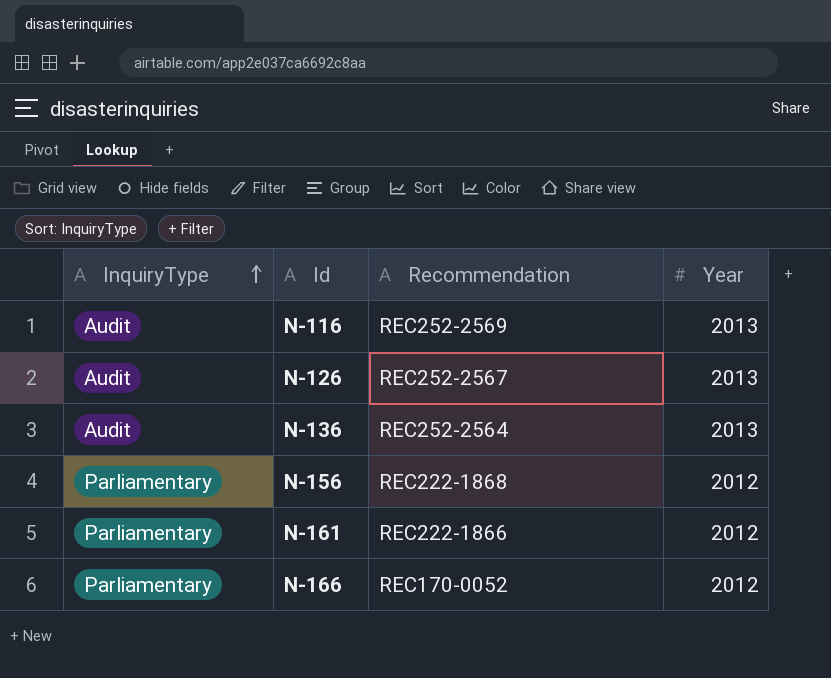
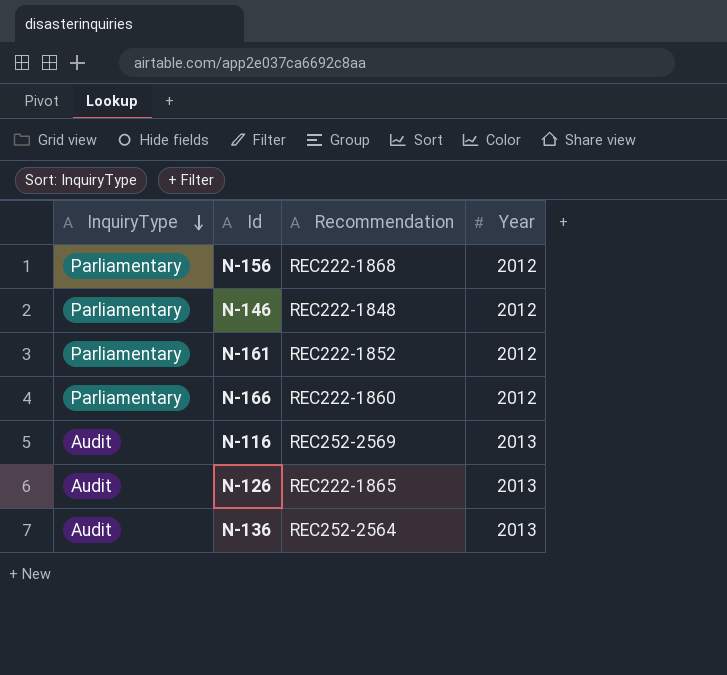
row order: InquiryType ascending -> InquiryType descending
row N-146: none -> Parliamentary | REC222-1848 | 2012
N-161 | Recommendation: REC222-1866 -> REC222-1852
N-166 | Recommendation: REC170-0052 -> REC222-1860
N-126 | Recommendation: REC252-2567 -> REC222-1865

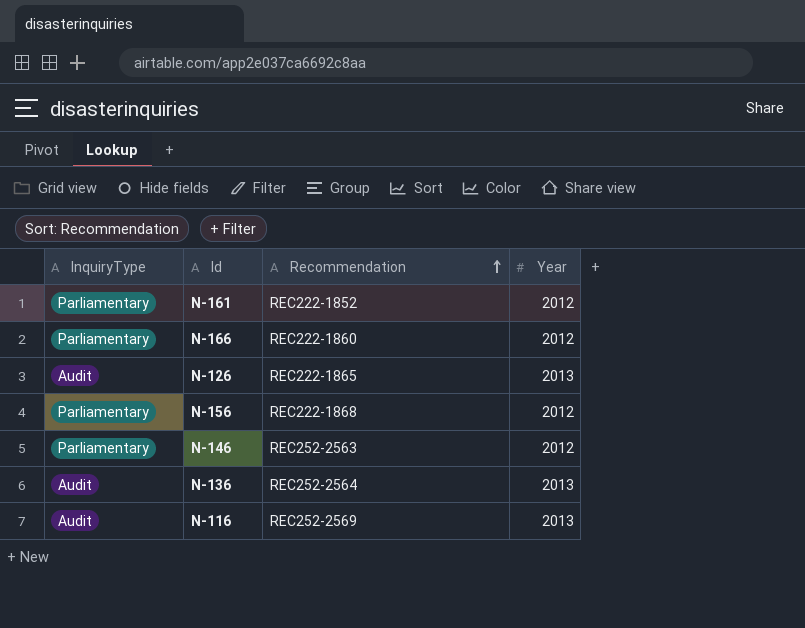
row order: InquiryType descending -> Recommendation ascending
N-146 | Recommendation: REC222-1848 -> REC252-2563

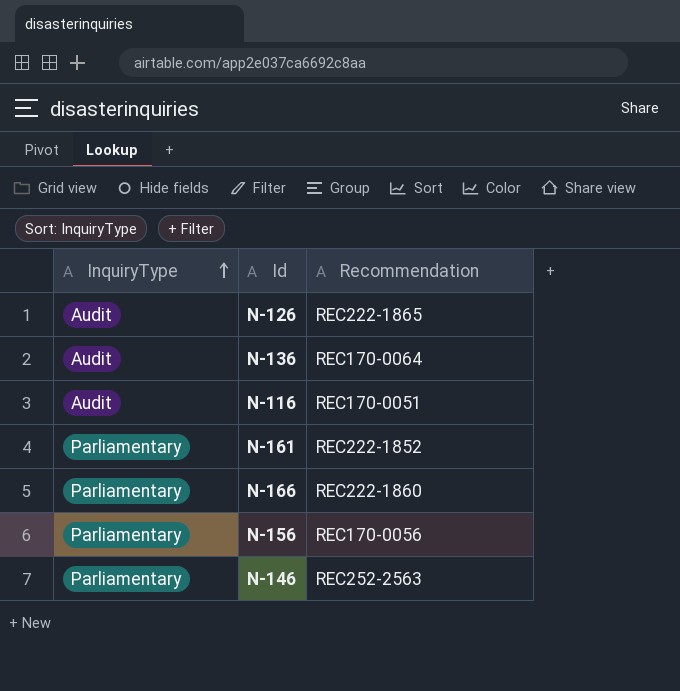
row order: Recommendation ascending -> InquiryType ascending
column Year | position: 4 -> none
N-136 | Recommendation: REC252-2564 -> REC170-0064
N-116 | Recommendation: REC252-2569 -> REC170-0051
N-156 | Recommendation: REC222-1868 -> REC170-0056

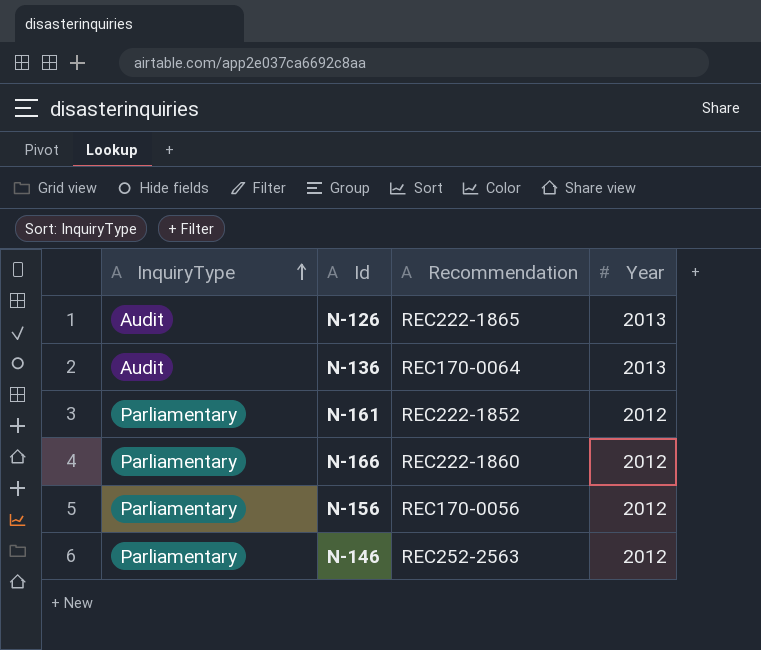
column Year | position: none -> 4
row N-116: Audit | REC170-0051 -> none

